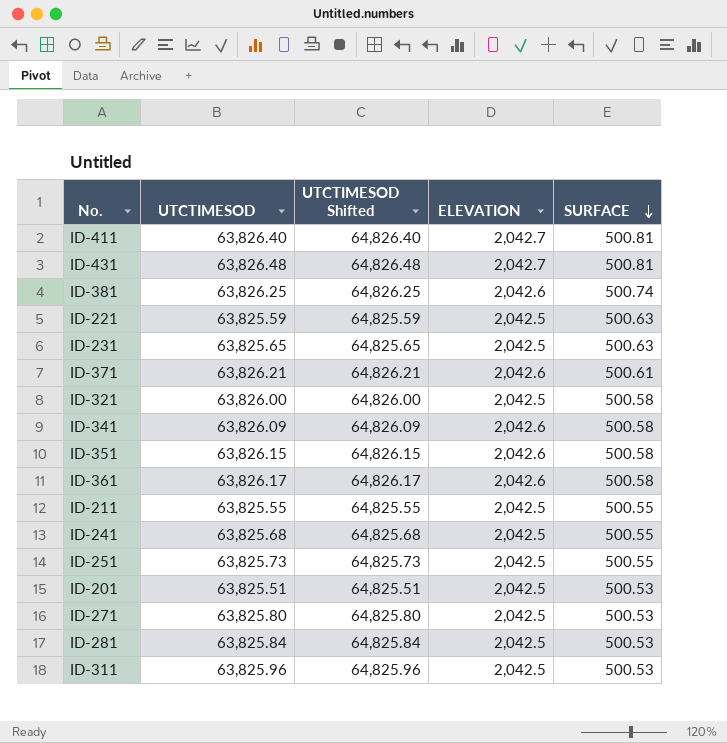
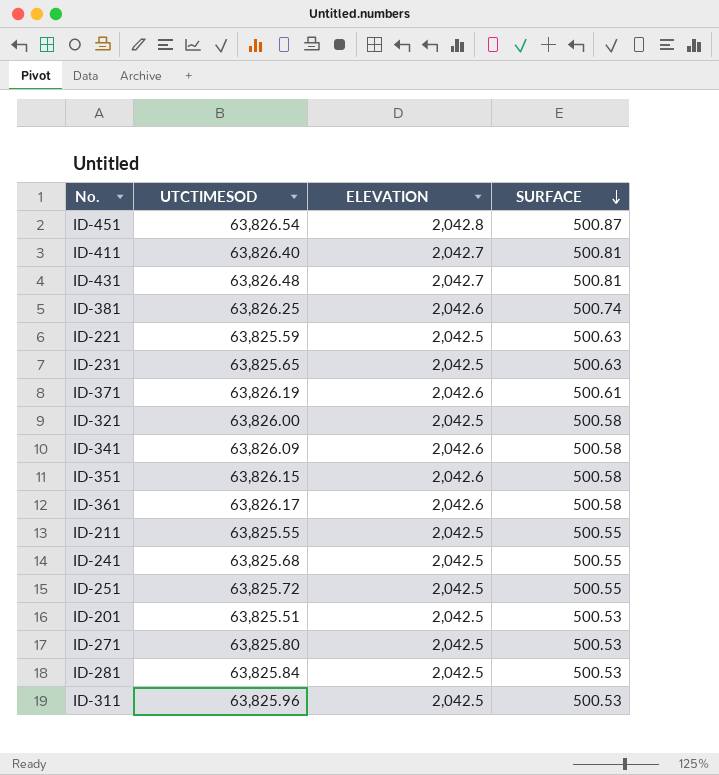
column UTCTIMESOD Shifted | formula: [UTCTIMESOD] + 1000 -> none
row ID-451: none -> 63,826.54 | 2,042.8 | 500.87
ID-371 | UTCTIMESOD: 63,826.21 -> 63,826.19
ID-251 | UTCTIMESOD: 63,825.73 -> 63,825.72

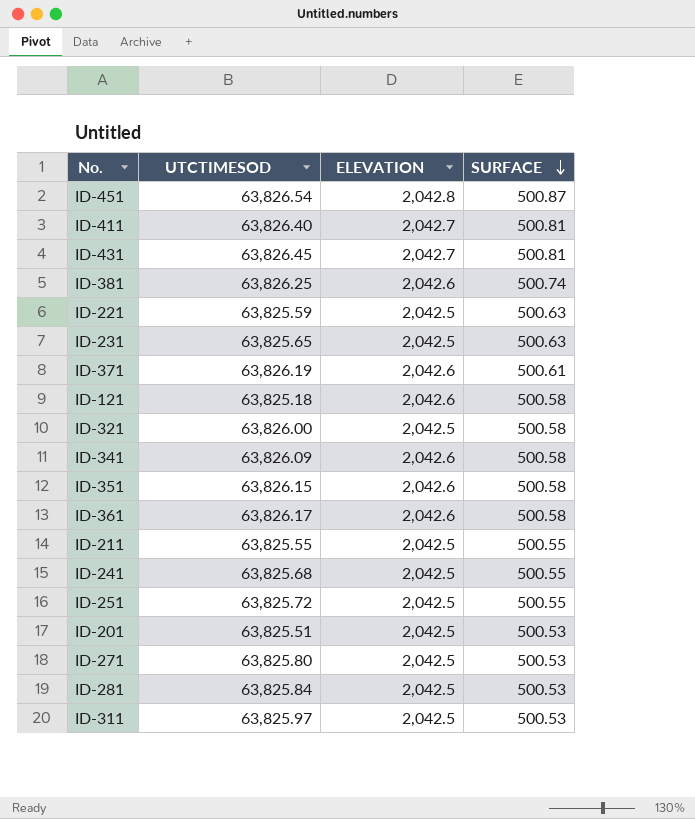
ID-431 | UTCTIMESOD: 63,826.48 -> 63,826.45
row ID-121: none -> 63,825.18 | 2,042.6 | 500.58
ID-311 | UTCTIMESOD: 63,825.96 -> 63,825.97

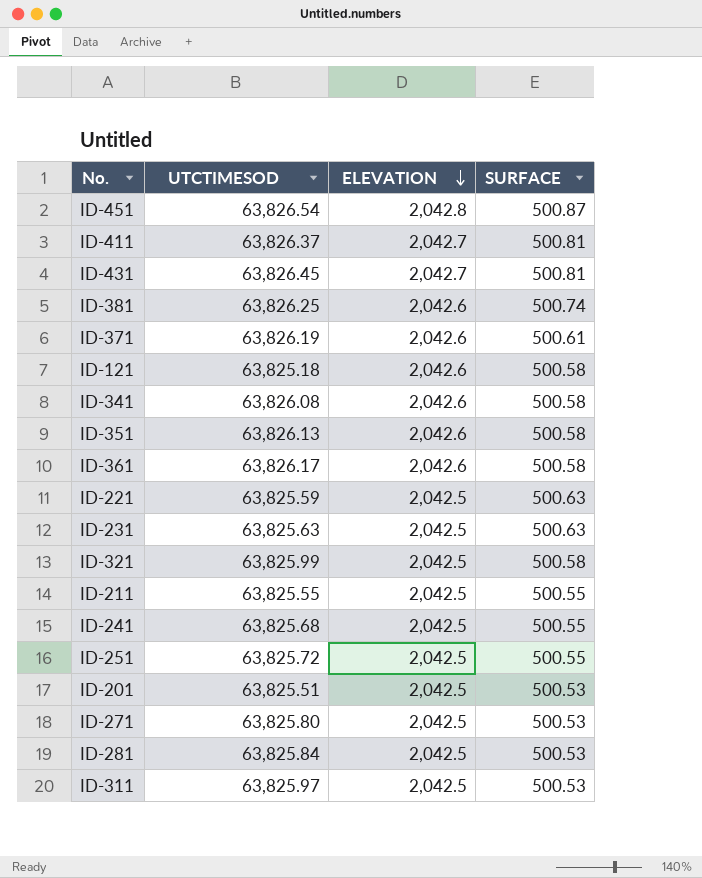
row order: SURFACE descending -> ELEVATION descending
ID-411 | UTCTIMESOD: 63,826.40 -> 63,826.37
ID-341 | UTCTIMESOD: 63,826.09 -> 63,826.08
ID-351 | UTCTIMESOD: 63,826.15 -> 63,826.13
ID-231 | UTCTIMESOD: 63,825.65 -> 63,825.63
ID-321 | UTCTIMESOD: 63,826.00 -> 63,825.99

